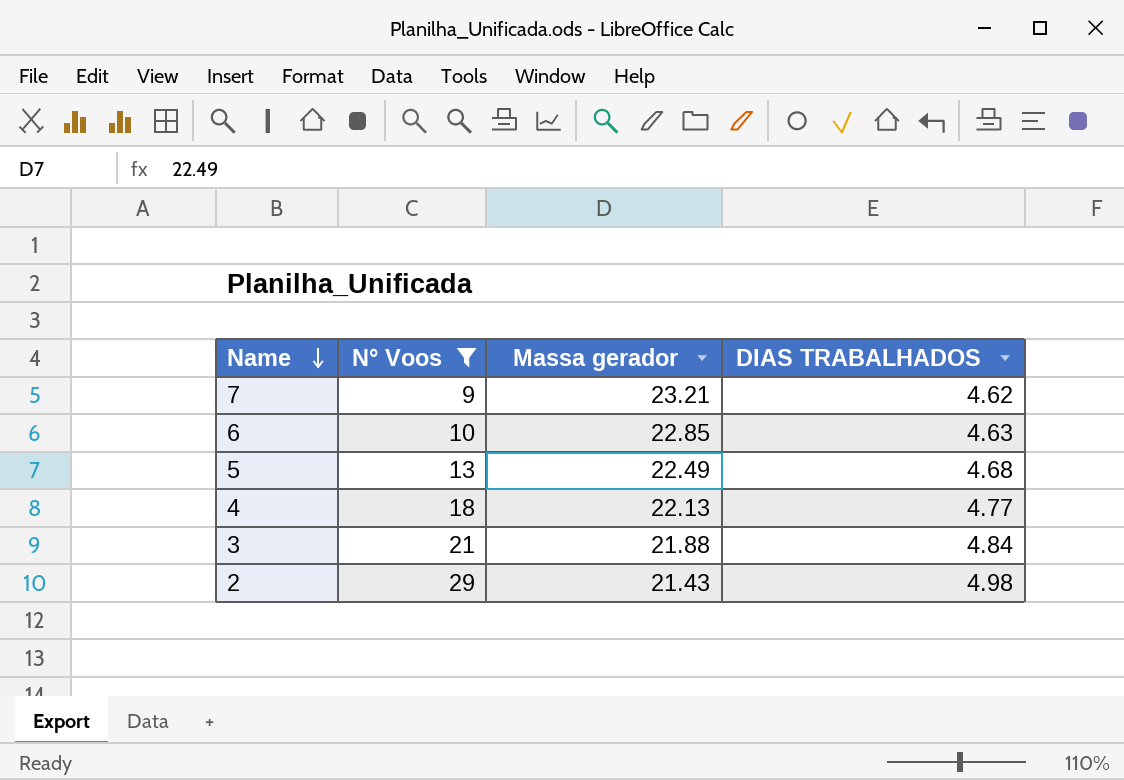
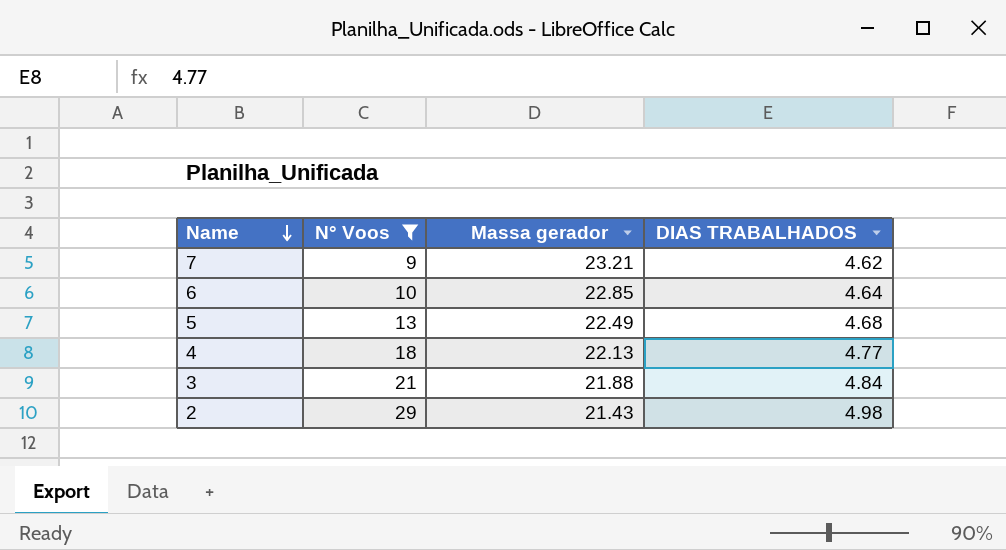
6 | DIAS TRABALHADOS: 4.63 -> 4.64

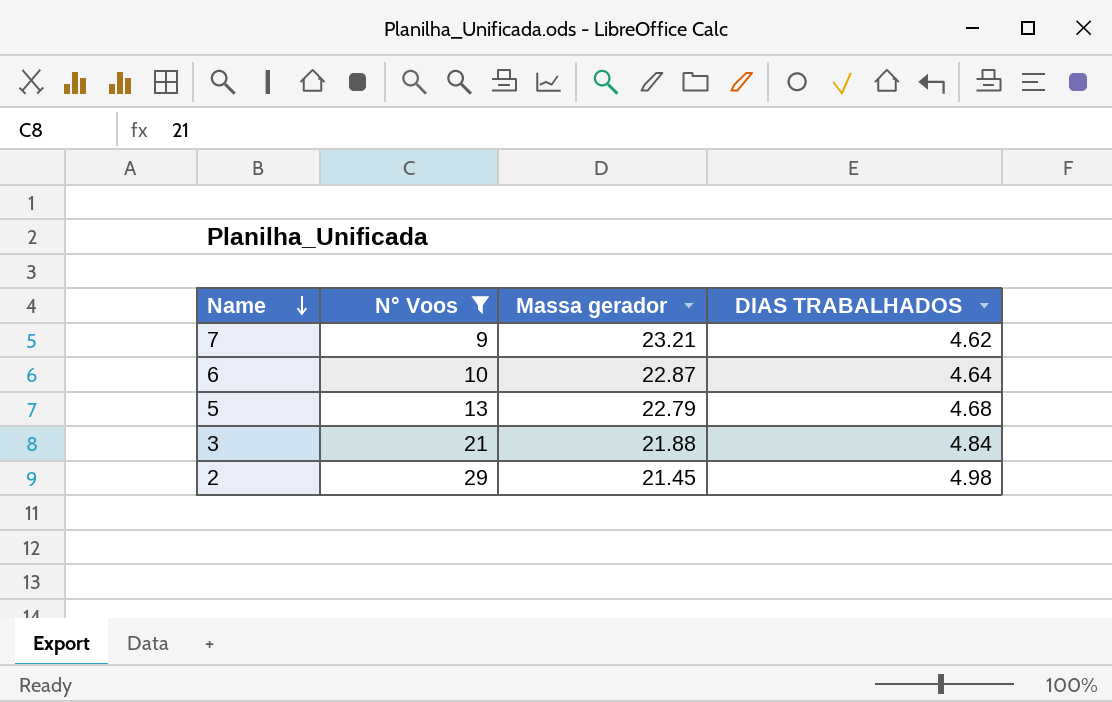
row 4: 18 | 22.13 | 4.77 -> none
6 | Massa gerador: 22.85 -> 22.87
5 | Massa gerador: 22.49 -> 22.79
2 | Massa gerador: 21.43 -> 21.45

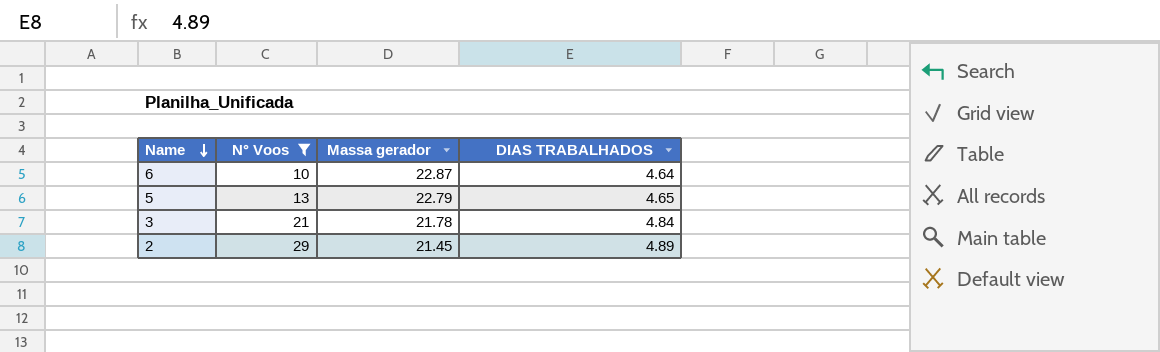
row 7: 9 | 23.21 | 4.62 -> none
5 | DIAS TRABALHADOS: 4.68 -> 4.65
3 | Massa gerador: 21.88 -> 21.78
2 | DIAS TRABALHADOS: 4.98 -> 4.89

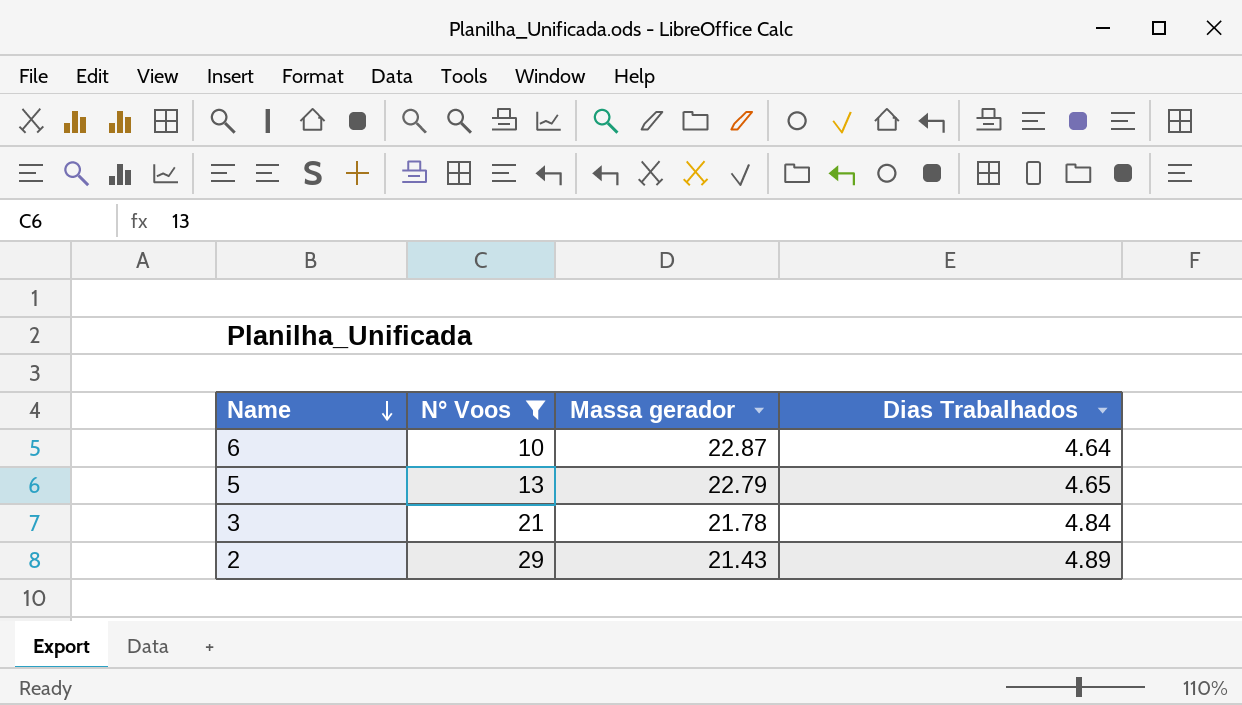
column name: DIAS TRABALHADOS -> Dias Trabalhados
2 | Massa gerador: 21.45 -> 21.43

